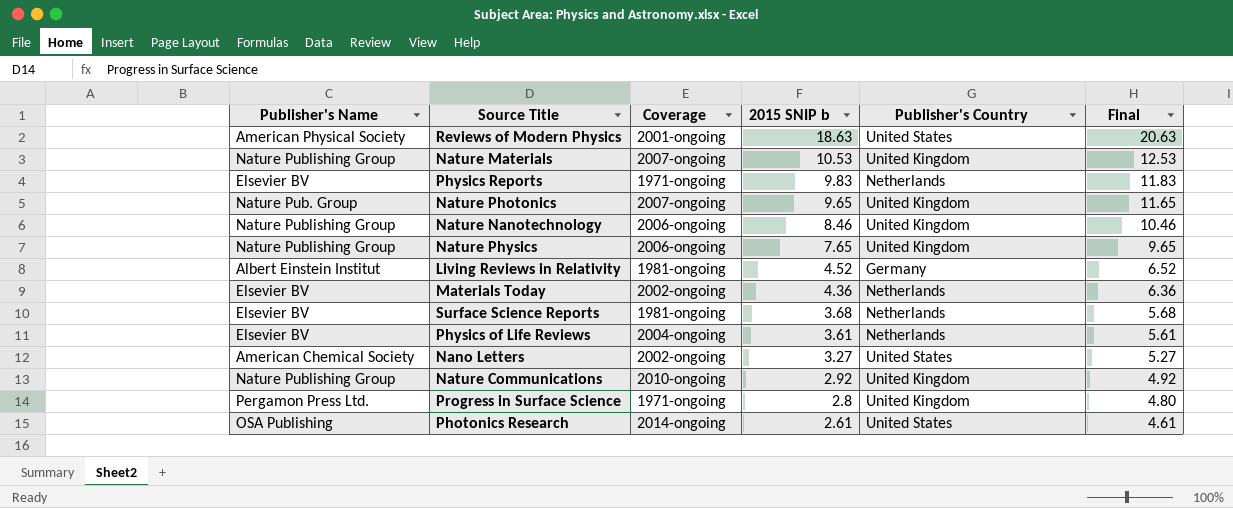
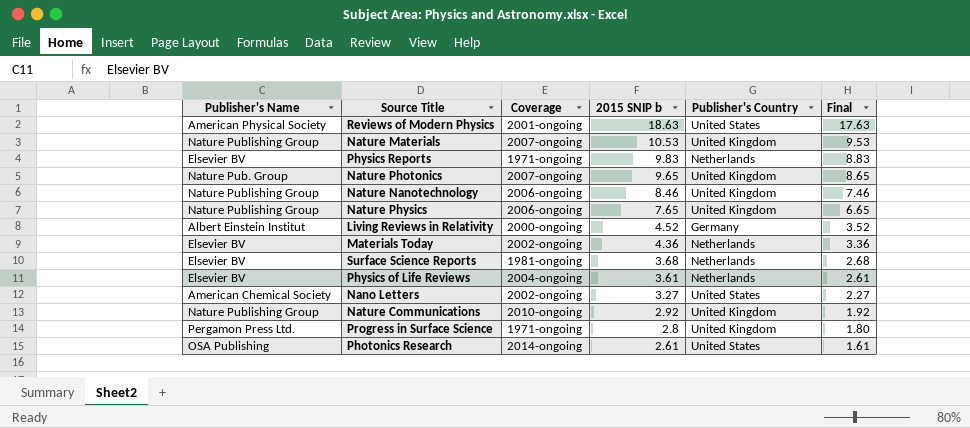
column Final | formula: [2015 SNIP b] + 2 -> [2015 SNIP b] - 1
Living Reviews in Relativity | Coverage: 1981-ongoing -> 2000-ongoing

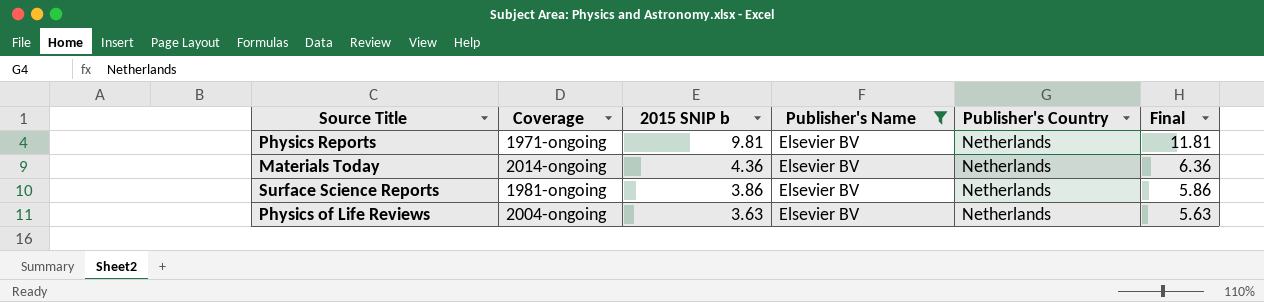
filter: none -> Publisher's Name = Elsevier BV
column Publisher's Name | position: 1 -> 4
column Final | formula: [2015 SNIP b] - 1 -> [2015 SNIP b] + 2
Physics Reports | 2015 SNIP b: 9.83 -> 9.81
Materials Today | Coverage: 2002-ongoing -> 2014-ongoing
Surface Science Reports | 2015 SNIP b: 3.68 -> 3.86
Physics of Life Reviews | 2015 SNIP b: 3.61 -> 3.63

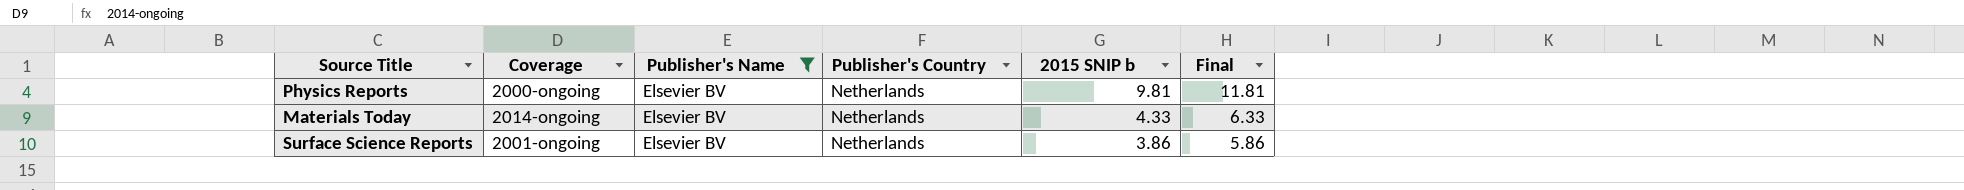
column 2015 SNIP b | position: 3 -> 5
row Physics of Life Reviews: 2004-ongoing | 3.63 | Elsevier BV | Netherlands | 5.63 -> none
Physics Reports | Coverage: 1971-ongoing -> 2000-ongoing
Materials Today | 2015 SNIP b: 4.36 -> 4.33
Materials Today | Final: 6.36 -> 6.33
Surface Science Reports | Coverage: 1981-ongoing -> 2001-ongoing

